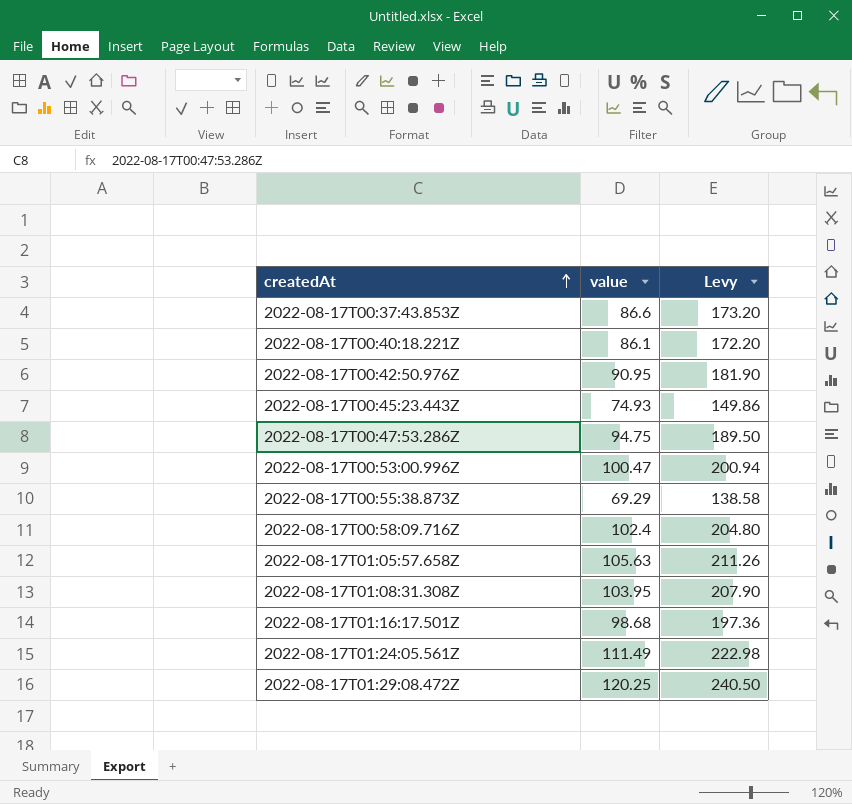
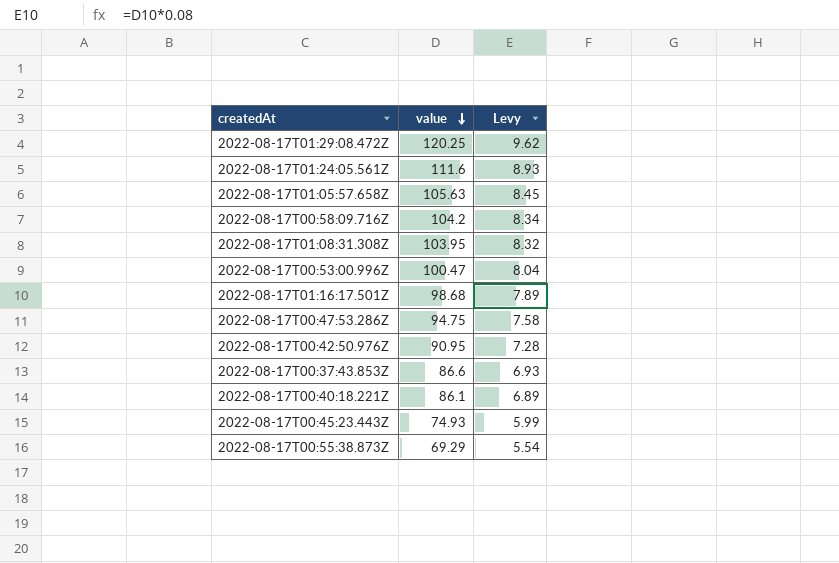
row order: createdAt ascending -> value descending
column Levy | formula: [value] * 2 -> [value] * 0.08
2022-08-17T01:24:05.561Z | value: 111.49 -> 111.6
2022-08-17T00:58:09.716Z | value: 102.4 -> 104.2

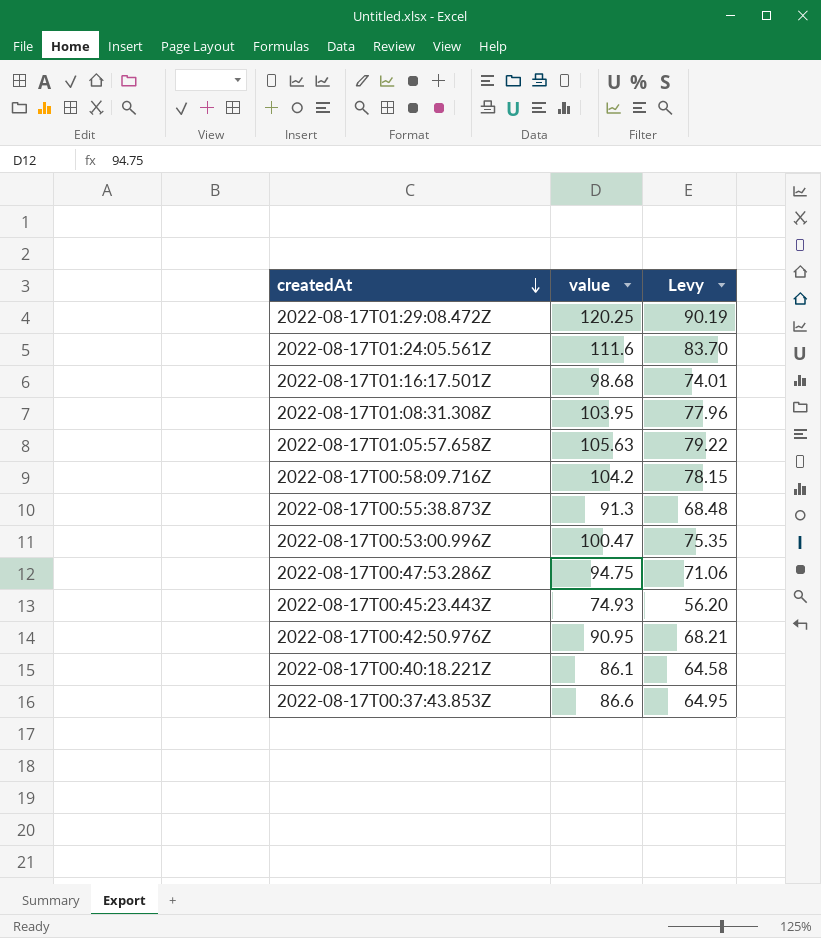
row order: value descending -> createdAt descending
column Levy | formula: [value] * 0.08 -> [value] * 0.75
2022-08-17T00:55:38.873Z | value: 69.29 -> 91.3

